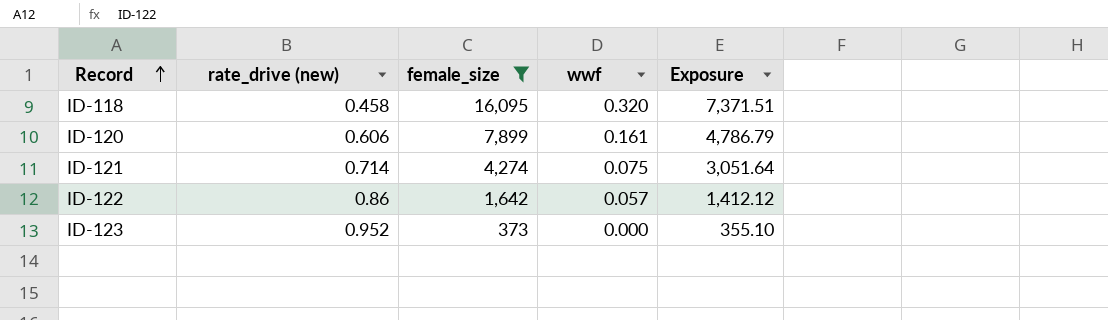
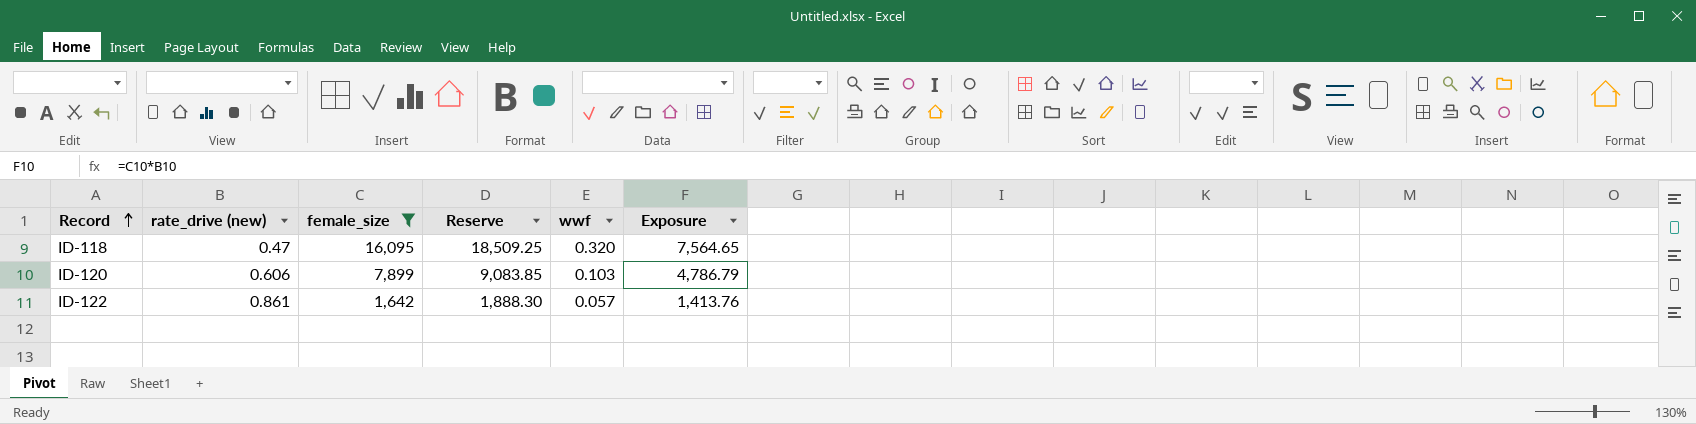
column Reserve | formula: none -> [female_size] * 1.15
row ID-121: 0.714 | 4,274 | 0.075 | 3,051.64 -> none
row ID-123: 0.952 | 373 | 0.000 | 355.10 -> none
ID-118 | rate_drive (new): 0.458 -> 0.47
ID-118 | Exposure: 7,371.51 -> 7,564.65
ID-120 | wwf: 0.161 -> 0.103
ID-122 | rate_drive (new): 0.86 -> 0.861
ID-122 | Exposure: 1,412.12 -> 1,413.76

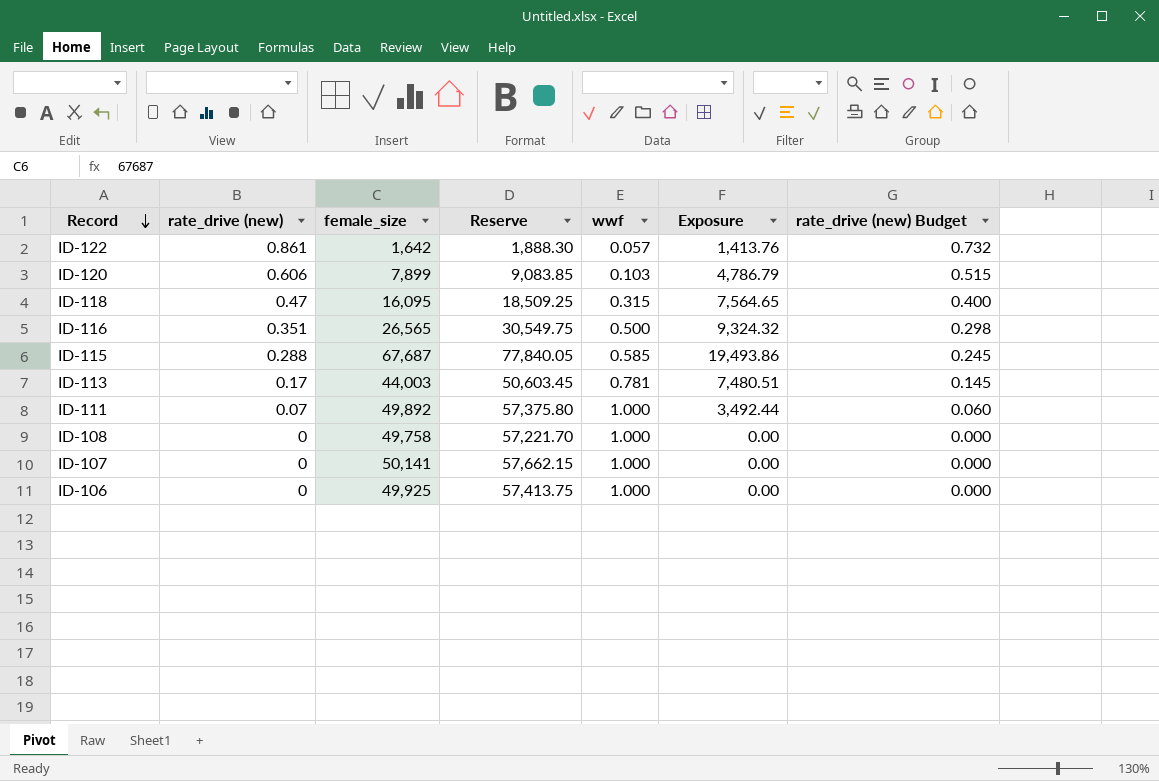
filter: female_size <= 16,095 -> none
row order: Record ascending -> Record descending
column rate_drive (new) Budget | formula: none -> [rate_drive (new)] * 0.85
ID-118 | wwf: 0.320 -> 0.315

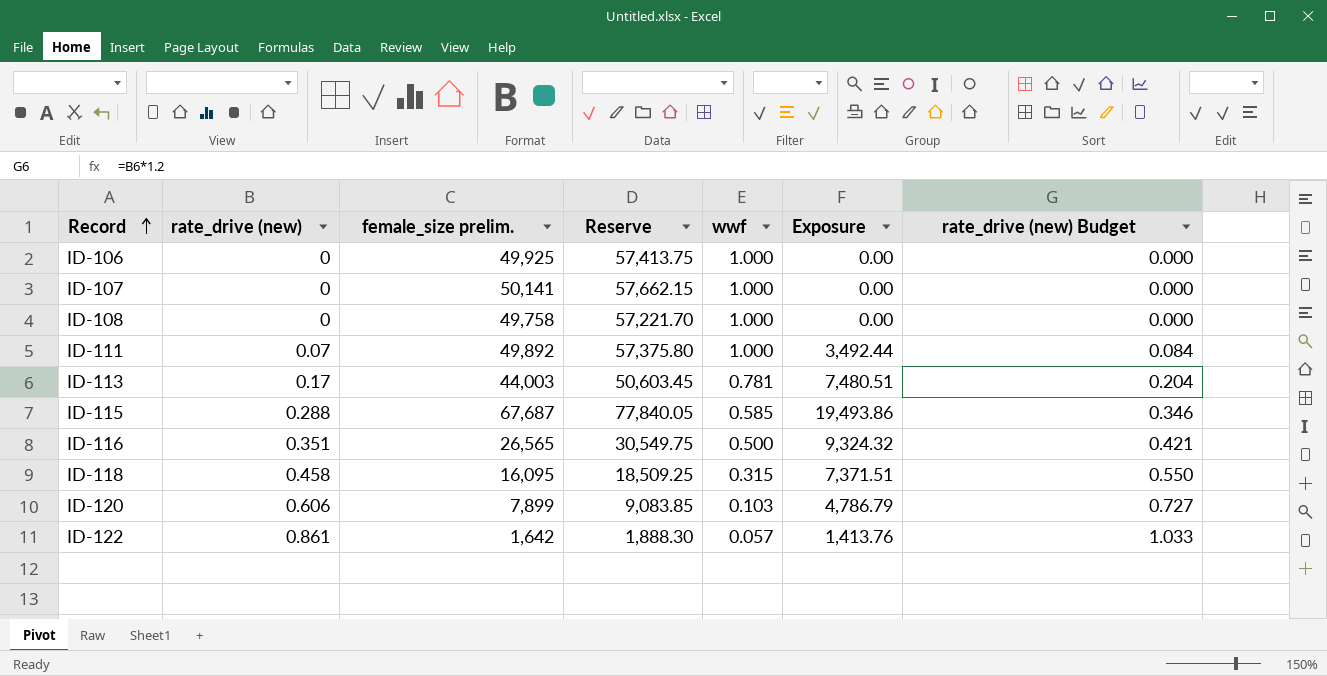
row order: Record descending -> Record ascending
column name: female_size -> female_size prelim.
column rate_drive (new) Budget | formula: [rate_drive (new)] * 0.85 -> [rate_drive (new)] * 1.2
ID-118 | rate_drive (new): 0.47 -> 0.458
ID-118 | Exposure: 7,564.65 -> 7,371.51

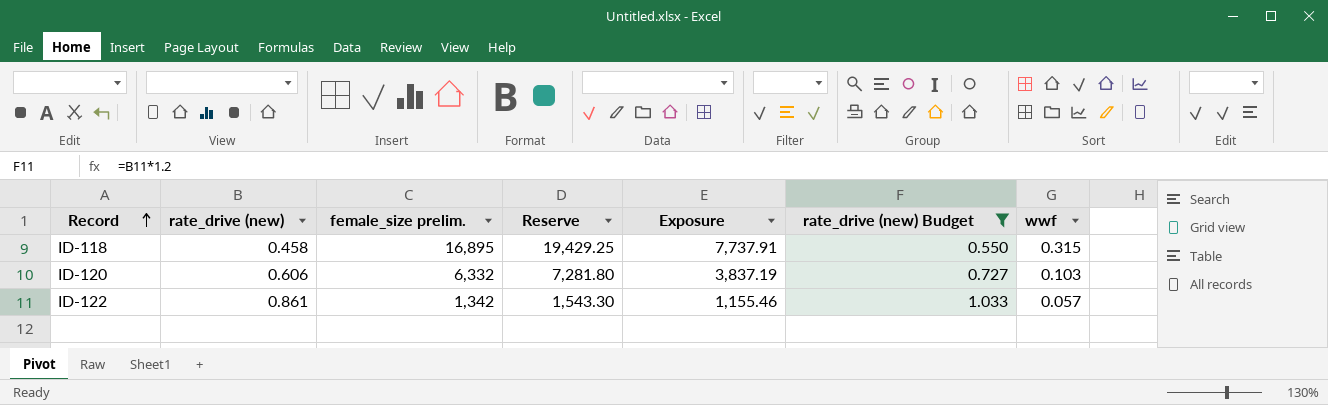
filter: none -> rate_drive (new) Budget >= 0.550
column wwf | position: 5 -> 7
ID-118 | female_size prelim.: 16,095 -> 16,895
ID-118 | Reserve: 18,509.25 -> 19,429.25
ID-118 | Exposure: 7,371.51 -> 7,737.91
ID-120 | female_size prelim.: 7,899 -> 6,332
ID-120 | Reserve: 9,083.85 -> 7,281.80
ID-120 | Exposure: 4,786.79 -> 3,837.19
ID-122 | female_size prelim.: 1,642 -> 1,342
ID-122 | Reserve: 1,888.30 -> 1,543.30
ID-122 | Exposure: 1,413.76 -> 1,155.46

